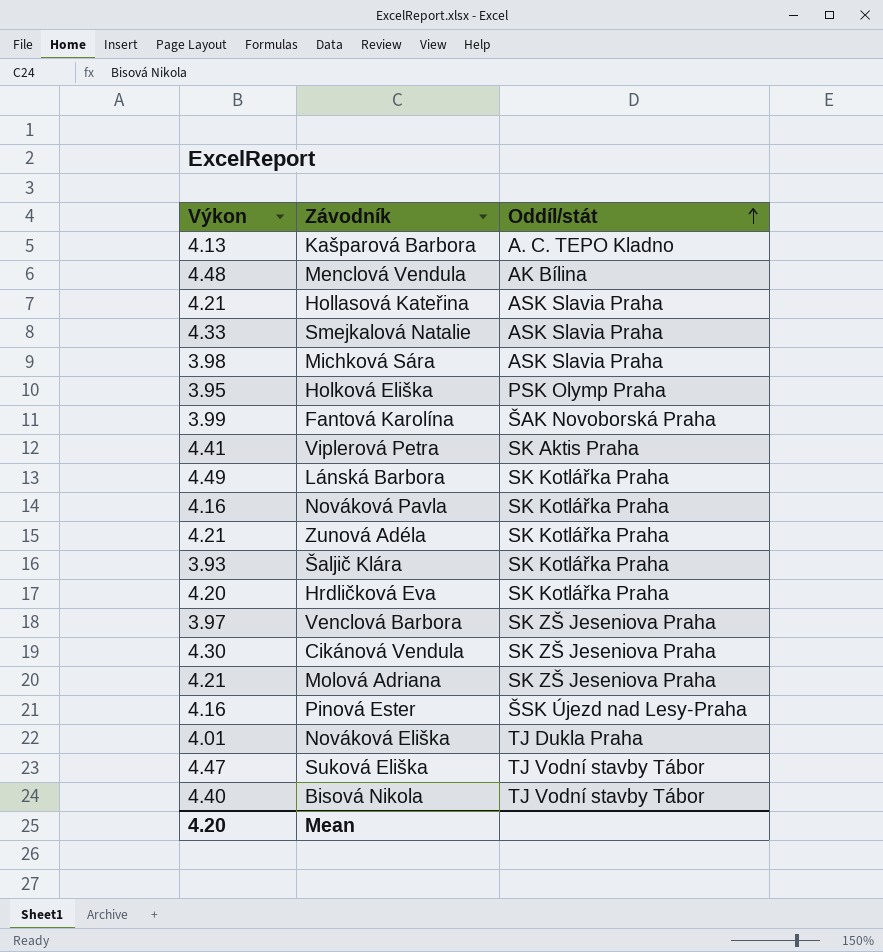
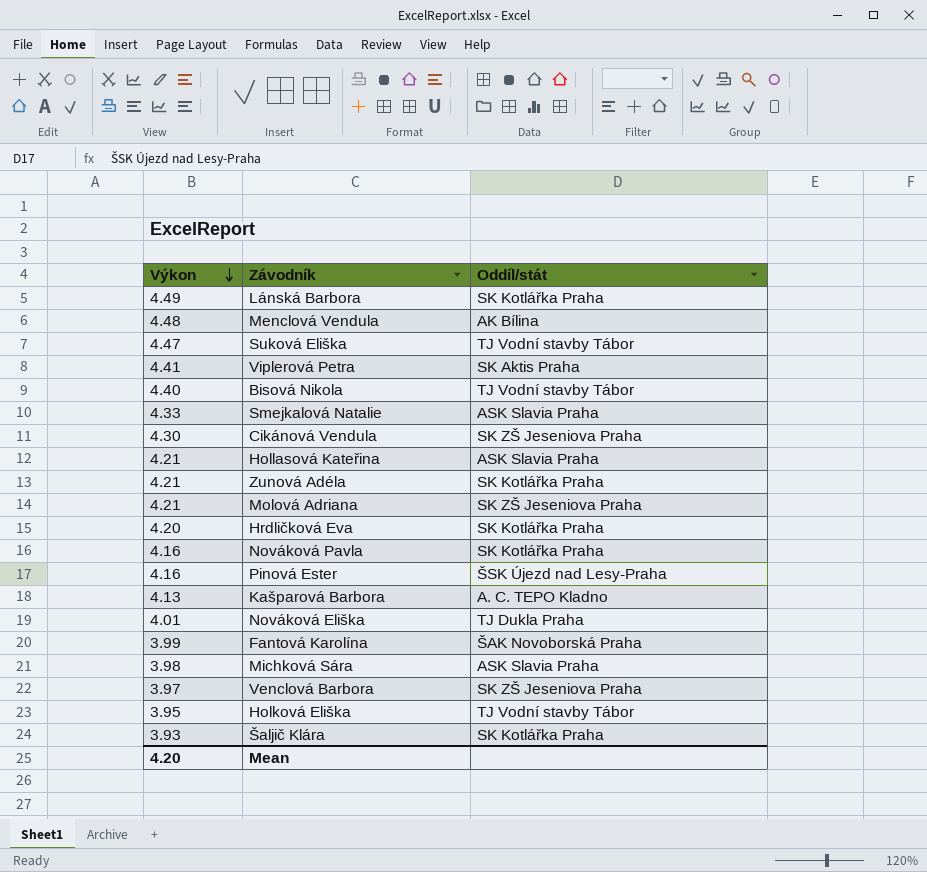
row order: Oddíl/stát ascending -> Výkon descending
Holková Eliška | Oddíl/stát: PSK Olymp Praha -> TJ Vodní stavby Tábor

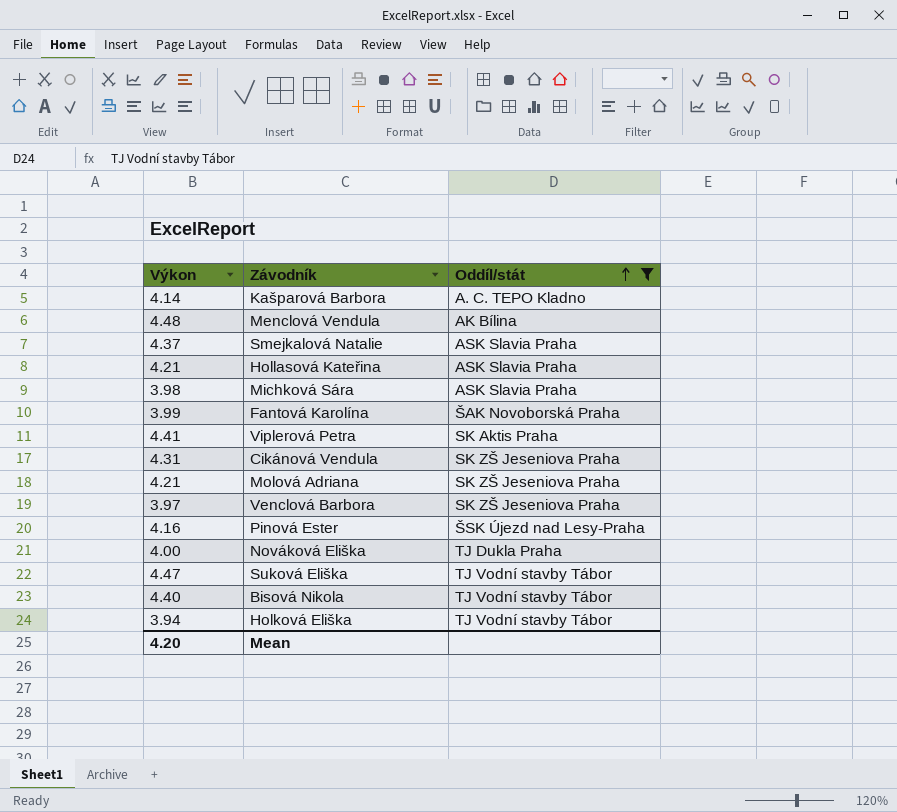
filter: none -> Oddíl/stát != SK Kotlářka Praha
row order: Výkon descending -> Oddíl/stát ascending
Kašparová Barbora | Výkon: 4.13 -> 4.14
Smejkalová Natalie | Výkon: 4.33 -> 4.37
Cikánová Vendula | Výkon: 4.30 -> 4.31
Nováková Eliška | Výkon: 4.01 -> 4.00
Holková Eliška | Výkon: 3.95 -> 3.94

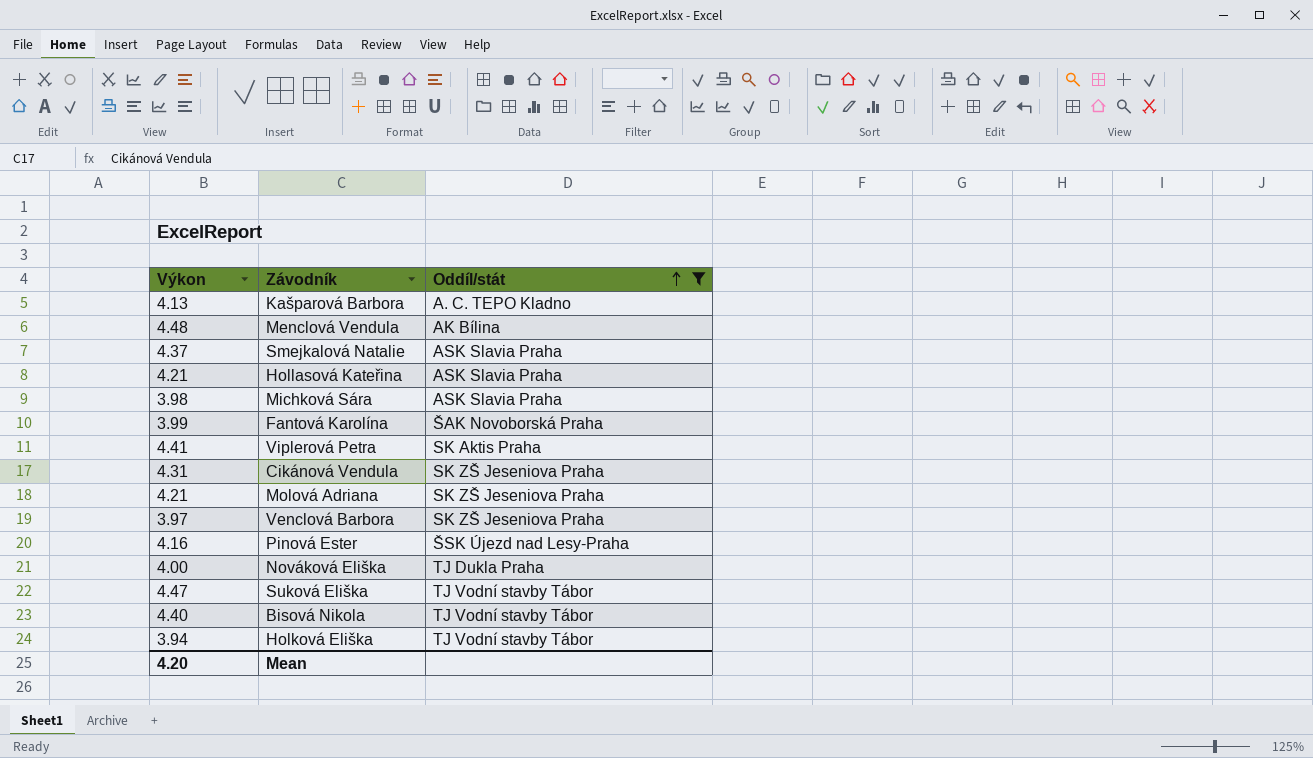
Kašparová Barbora | Výkon: 4.14 -> 4.13

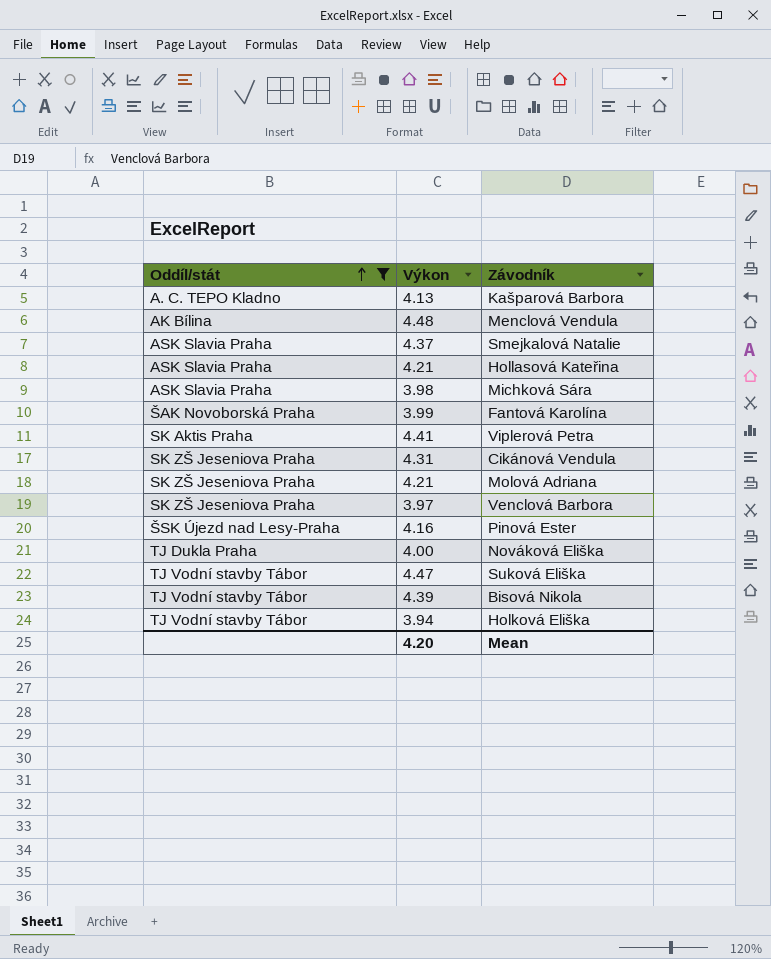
column Oddíl/stát | position: 3 -> 1
Bisová Nikola | Výkon: 4.40 -> 4.39

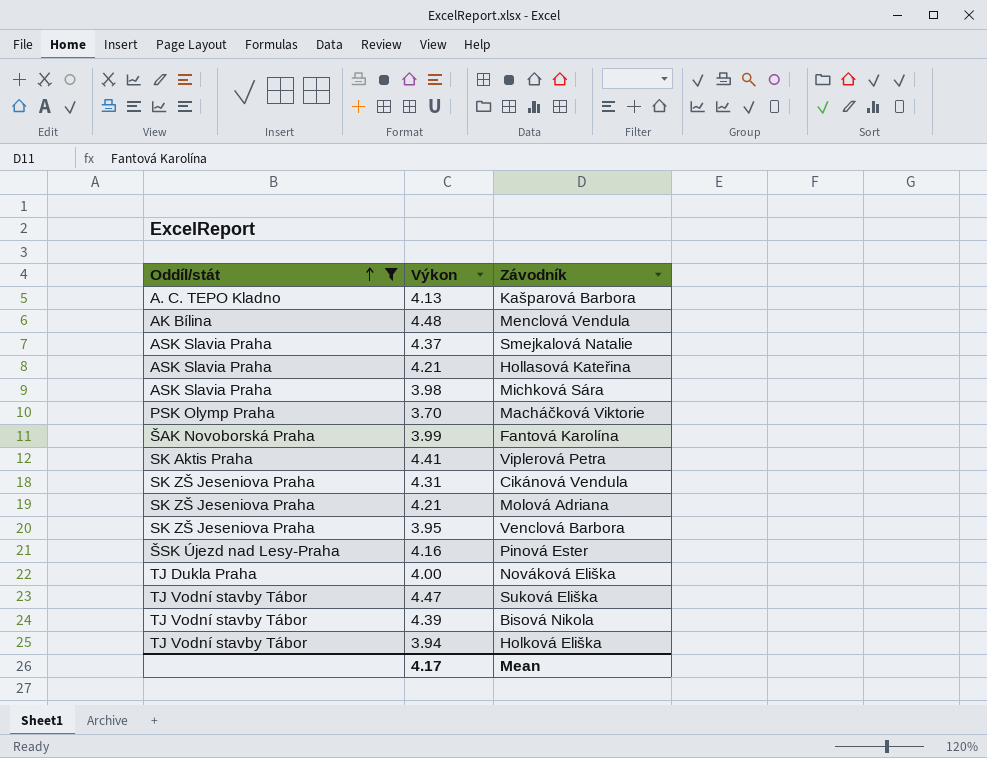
row Macháčková Viktorie: none -> PSK Olymp Praha | 3.70
Venclová Barbora | Výkon: 3.97 -> 3.95
Mean | Výkon: 4.20 -> 4.17

